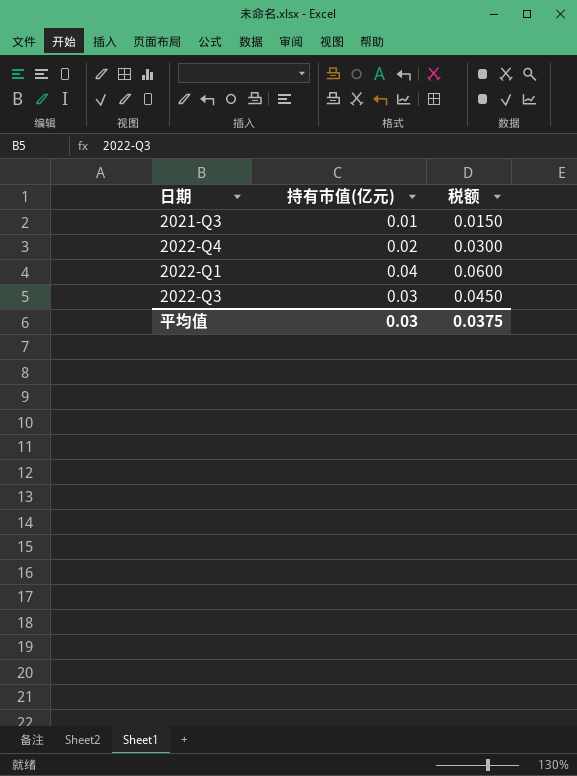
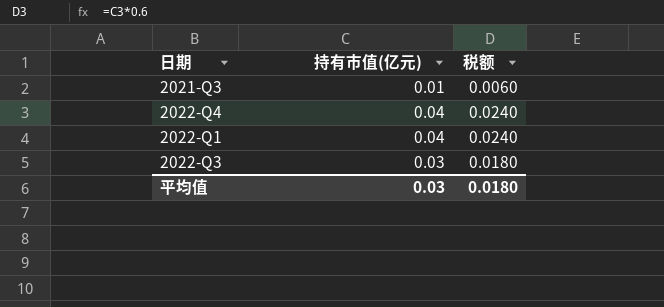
column 税额 | formula: [持有市值(亿元)] * 1.5 -> [持有市值(亿元)] * 0.6
2022-Q4 | 持有市值(亿元): 0.02 -> 0.04
平均值 | 税额: 0.0375 -> 0.0180

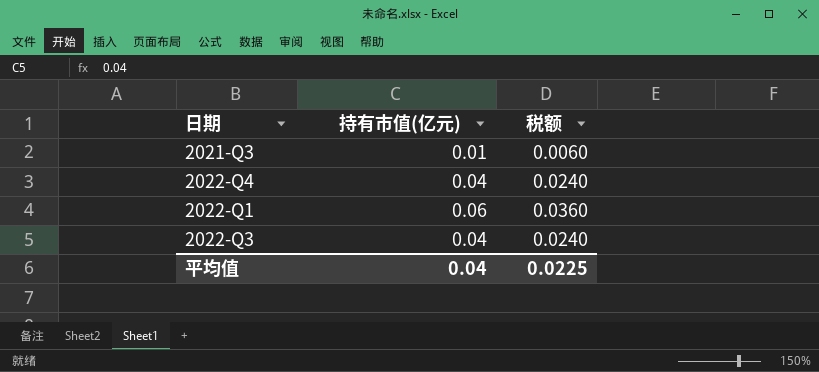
2022-Q1 | 持有市值(亿元): 0.04 -> 0.06
2022-Q1 | 税额: 0.0240 -> 0.0360
2022-Q3 | 持有市值(亿元): 0.03 -> 0.04
2022-Q3 | 税额: 0.0180 -> 0.0240
平均值 | 持有市值(亿元): 0.03 -> 0.04
平均值 | 税额: 0.0180 -> 0.0225

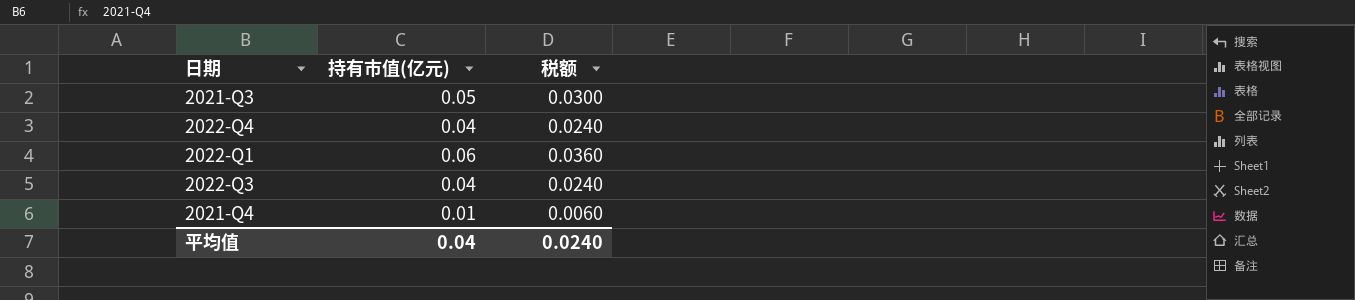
2021-Q3 | 持有市值(亿元): 0.01 -> 0.05
2021-Q3 | 税额: 0.0060 -> 0.0300
row 2021-Q4: none -> 0.01 | 0.0060
平均值 | 税额: 0.0225 -> 0.0240

